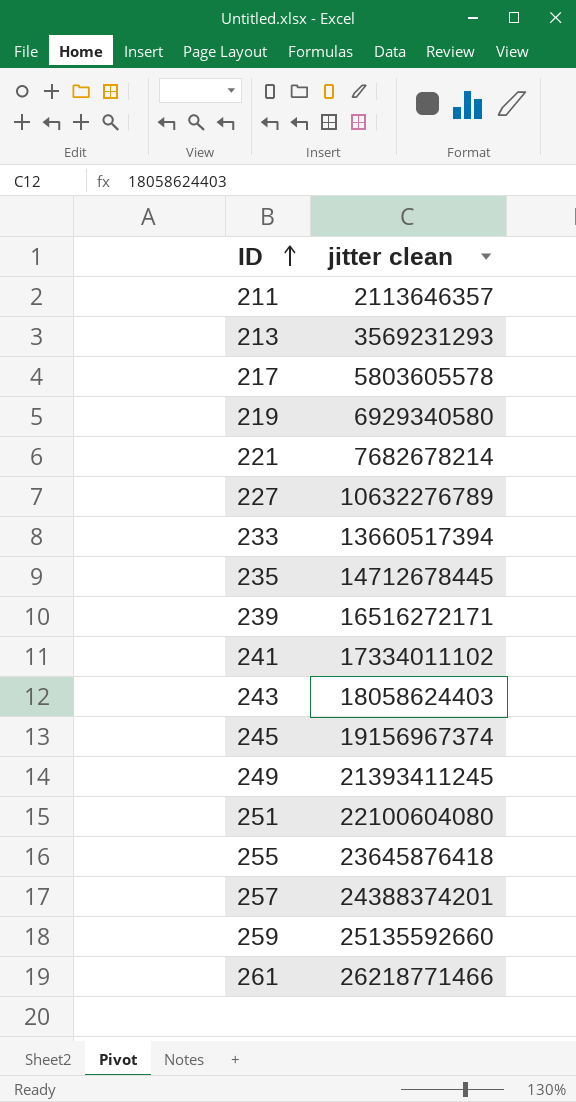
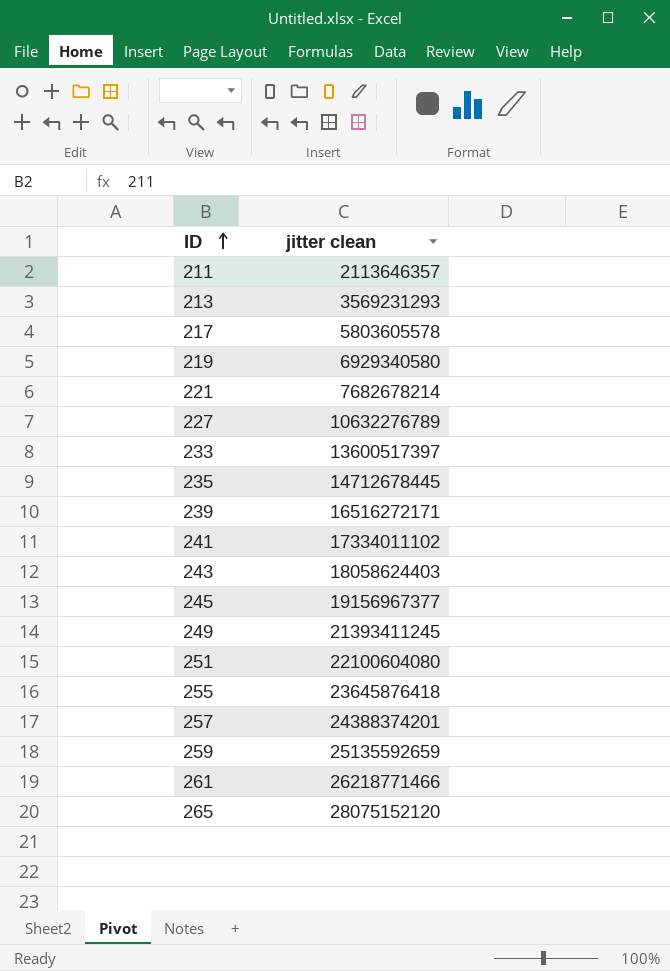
233 | jitter clean: 13660517394 -> 13600517397
245 | jitter clean: 19156967374 -> 19156967377
259 | jitter clean: 25135592660 -> 25135592659
row 265: none -> 28075152120

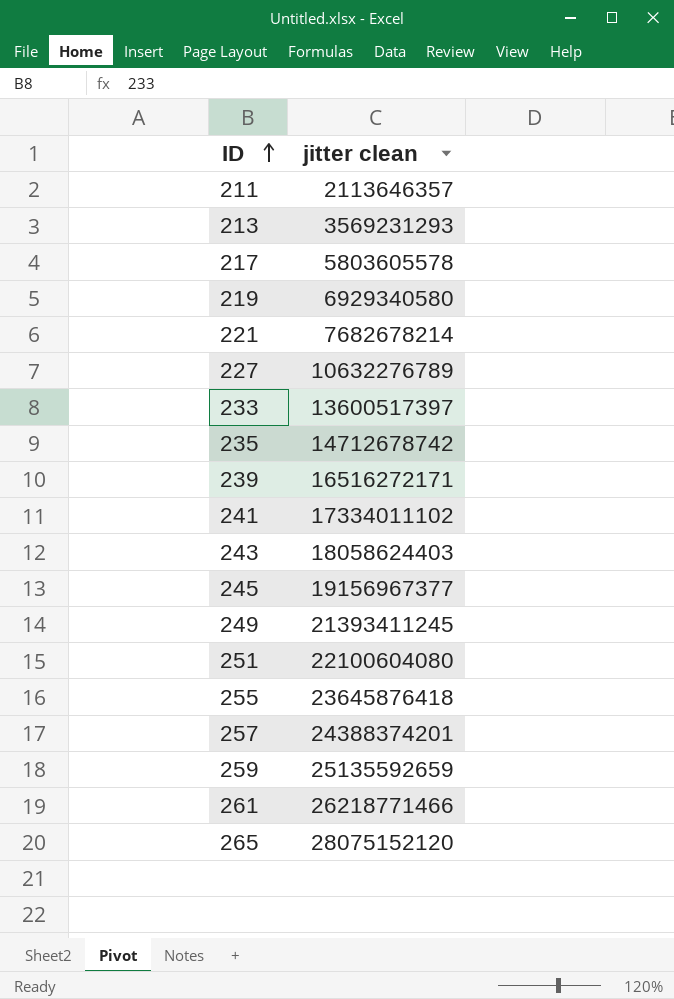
235 | jitter clean: 14712678445 -> 14712678742

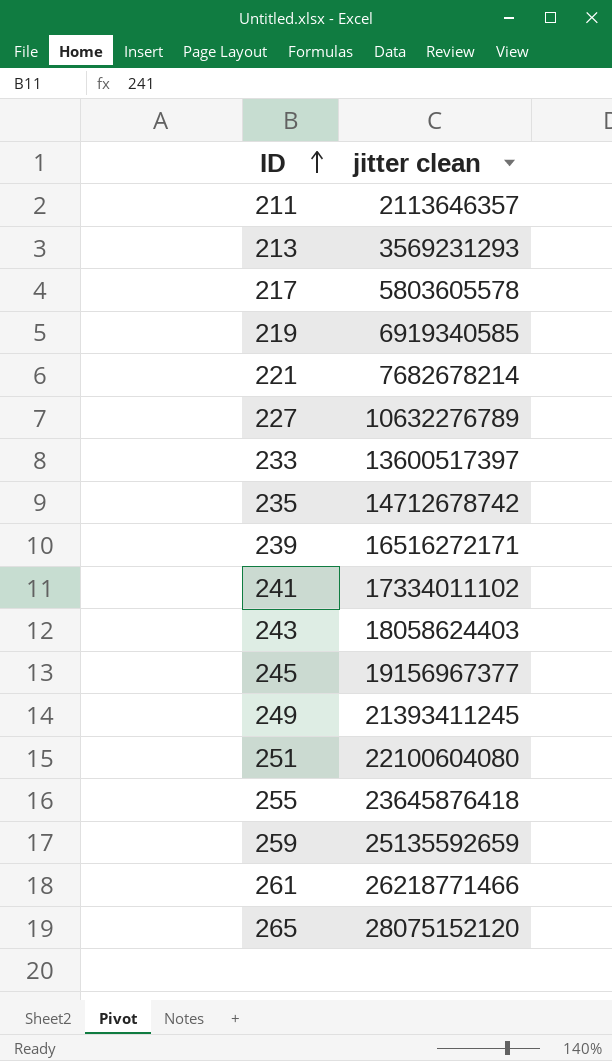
row 257: 24388374201 -> none
219 | jitter clean: 6929340580 -> 6919340585

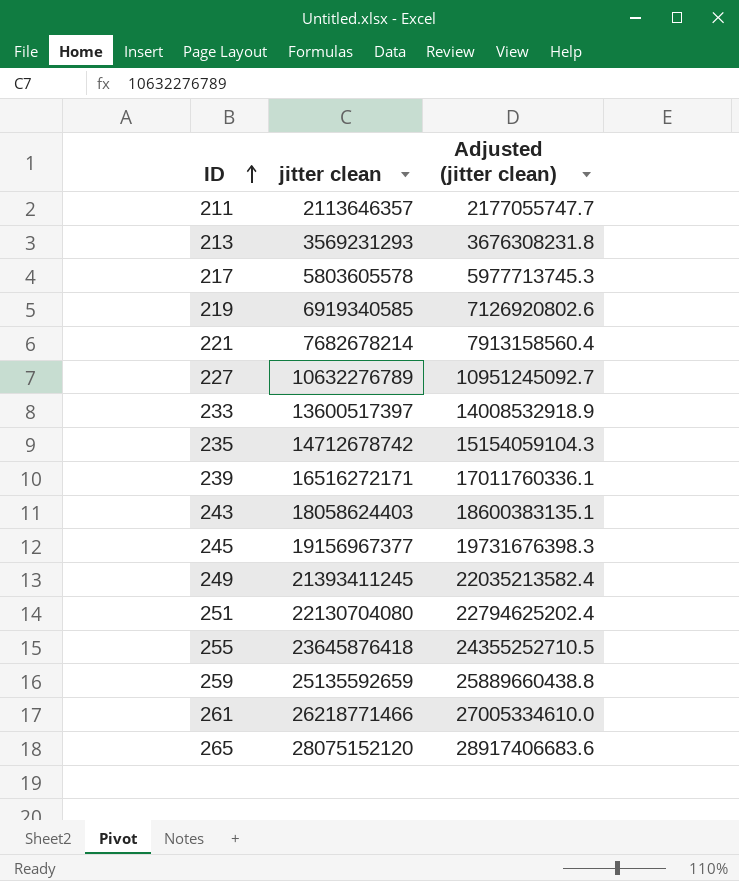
column Adjusted (jitter clean) | formula: none -> [jitter clean] * 1.03
row 241: 17334011102 -> none
251 | jitter clean: 22100604080 -> 22130704080

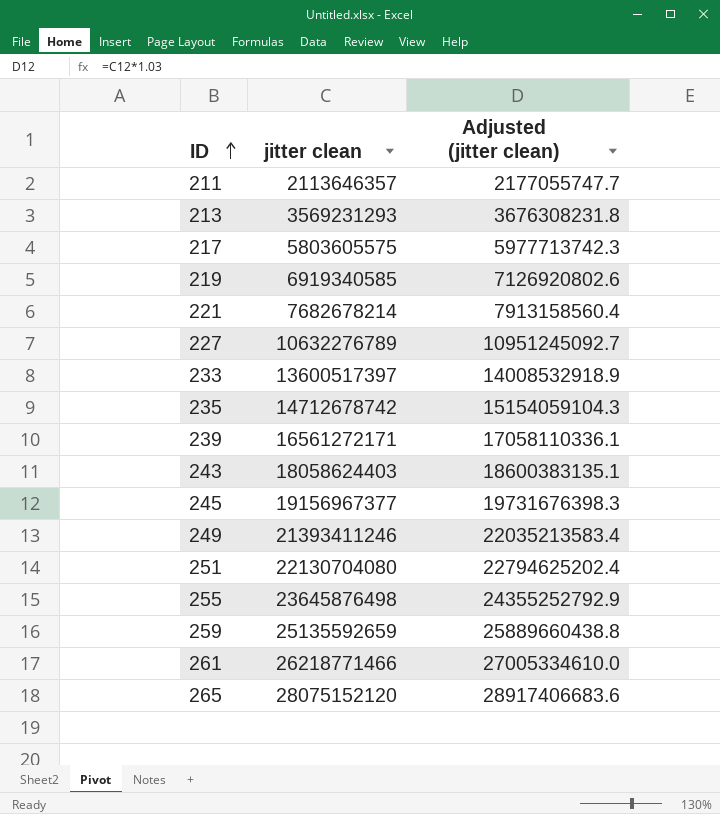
217 | jitter clean: 5803605578 -> 5803605575
217 | Adjusted (jitter clean): 5977713745.3 -> 5977713742.3
239 | jitter clean: 16516272171 -> 16561272171
239 | Adjusted (jitter clean): 17011760336.1 -> 17058110336.1
249 | jitter clean: 21393411245 -> 21393411246
249 | Adjusted (jitter clean): 22035213582.4 -> 22035213583.4
255 | jitter clean: 23645876418 -> 23645876498
255 | Adjusted (jitter clean): 24355252710.5 -> 24355252792.9

